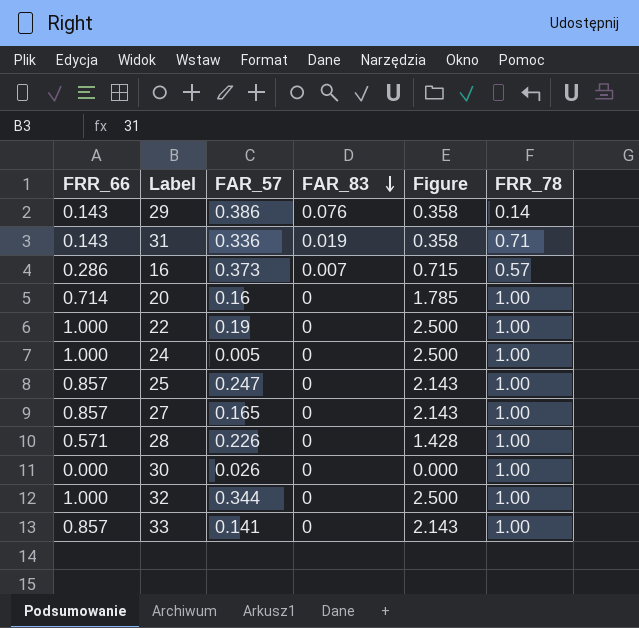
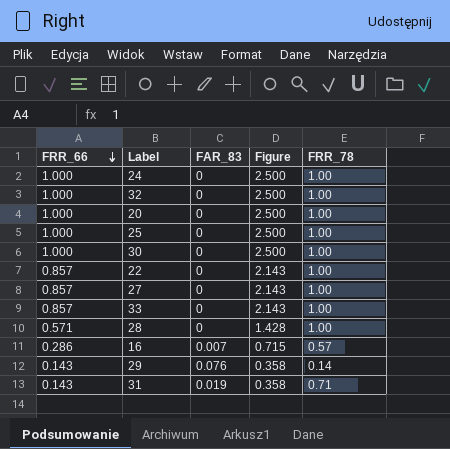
row order: FAR_83 descending -> FRR_66 descending
column FAR_57 | position: 3 -> none
20 | FRR_66: 0.714 -> 1.000
20 | Figure: 1.785 -> 2.500
25 | FRR_66: 0.857 -> 1.000
25 | Figure: 2.143 -> 2.500
30 | FRR_66: 0.000 -> 1.000
30 | Figure: 0.000 -> 2.500
22 | FRR_66: 1.000 -> 0.857
22 | Figure: 2.500 -> 2.143

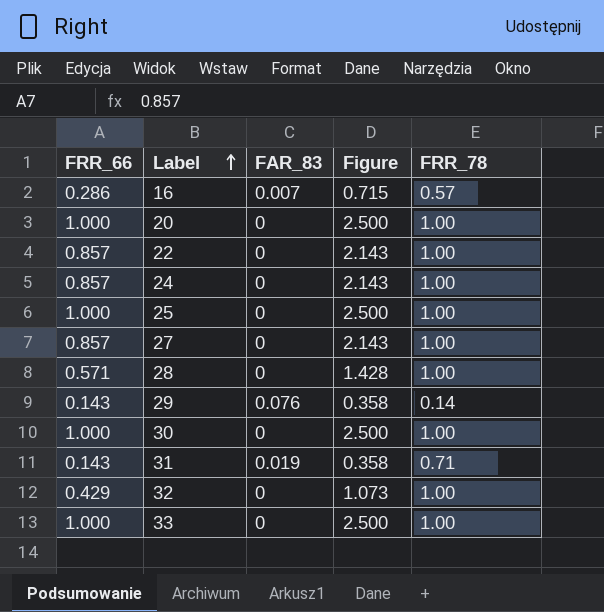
row order: FRR_66 descending -> Label ascending
24 | FRR_66: 1.000 -> 0.857
24 | Figure: 2.500 -> 2.143
32 | FRR_66: 1.000 -> 0.429
32 | Figure: 2.500 -> 1.073
33 | FRR_66: 0.857 -> 1.000
33 | Figure: 2.143 -> 2.500

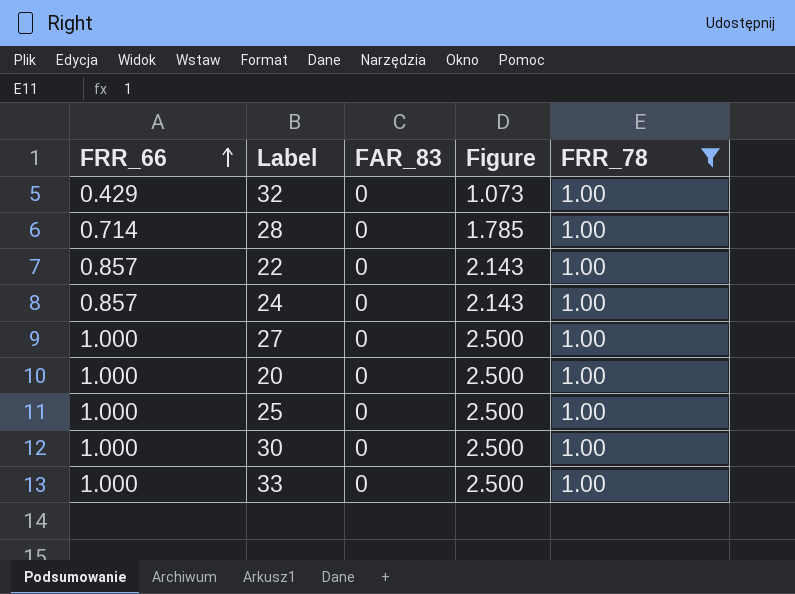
filter: none -> FRR_78 = 1.00
row order: Label ascending -> FRR_66 ascending
28 | FRR_66: 0.571 -> 0.714
28 | Figure: 1.428 -> 1.785
27 | FRR_66: 0.857 -> 1.000
27 | Figure: 2.143 -> 2.500

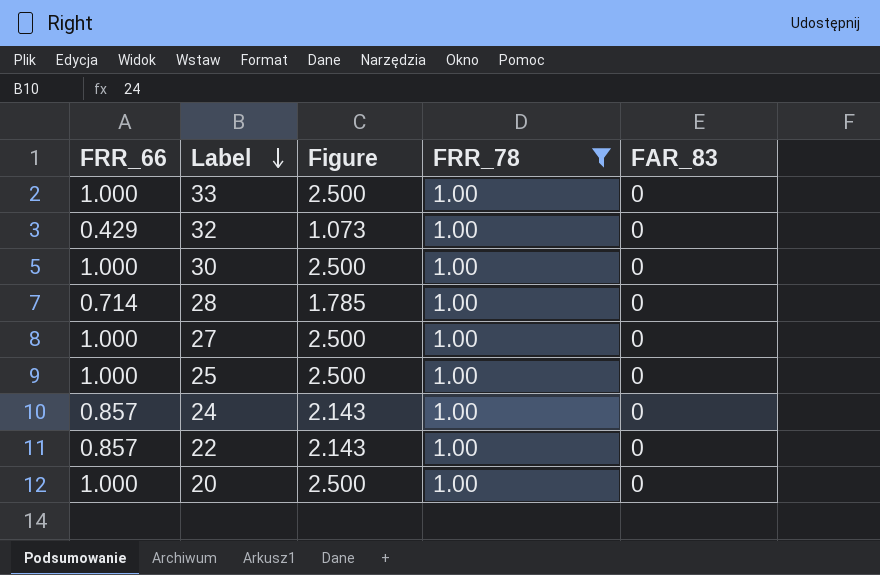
row order: FRR_66 ascending -> Label descending
column FAR_83 | position: 3 -> 5

